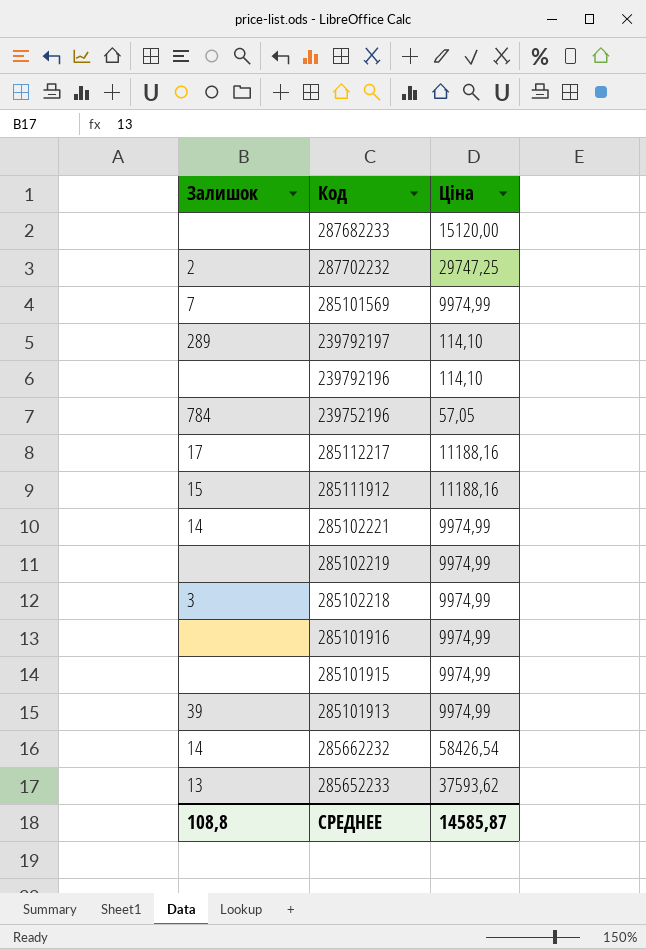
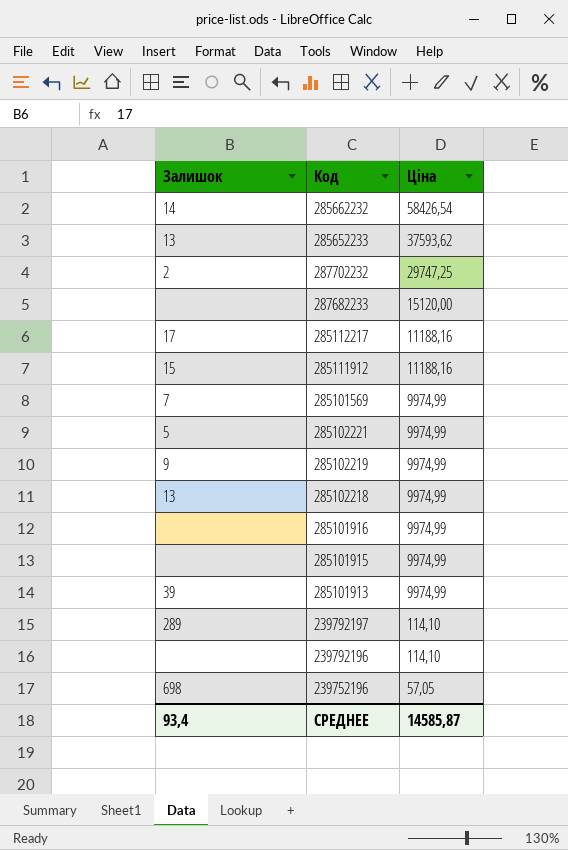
row order: none -> Ціна descending
285102221 | Залишок: 14 -> 5
285102219 | Залишок: none -> 9
285102218 | Залишок: 3 -> 13
239752196 | Залишок: 784 -> 698
СРЕДНЕЕ | Залишок: 108,8 -> 93,4

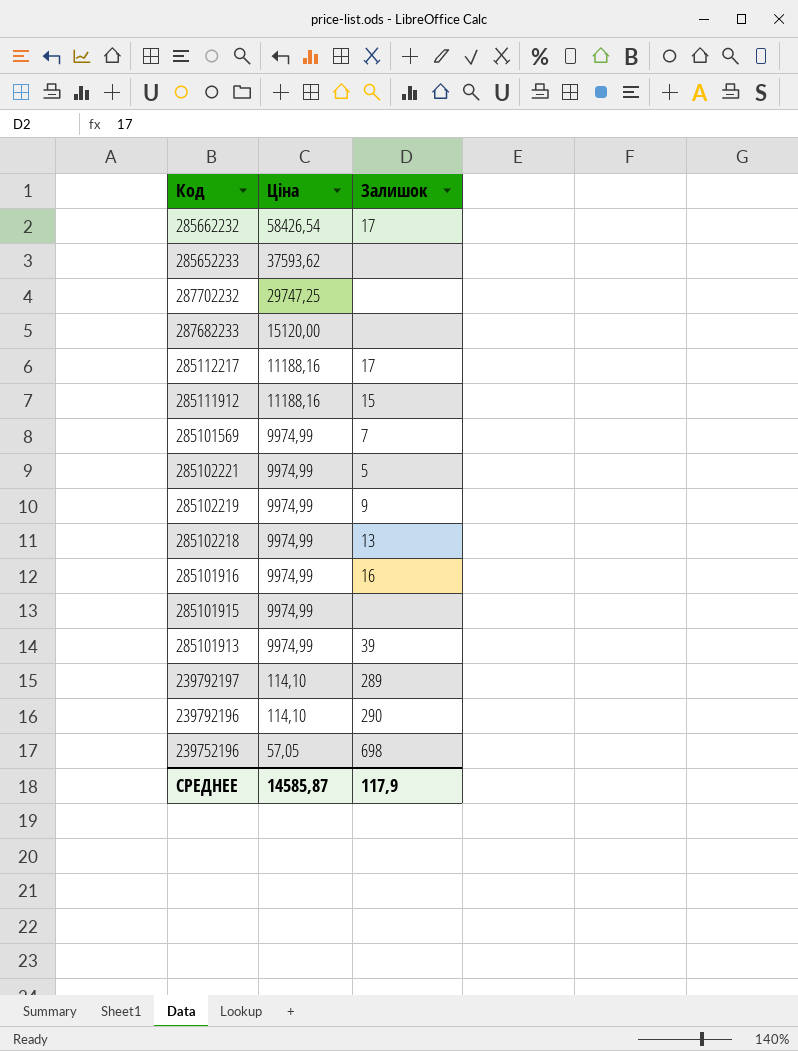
column Залишок | position: 1 -> 3
285662232 | Залишок: 14 -> 17
285652233 | Залишок: 13 -> none
287702232 | Залишок: 2 -> none
285101916 | Залишок: none -> 16
239792196 | Залишок: none -> 290
СРЕДНЕЕ | Залишок: 93,4 -> 117,9

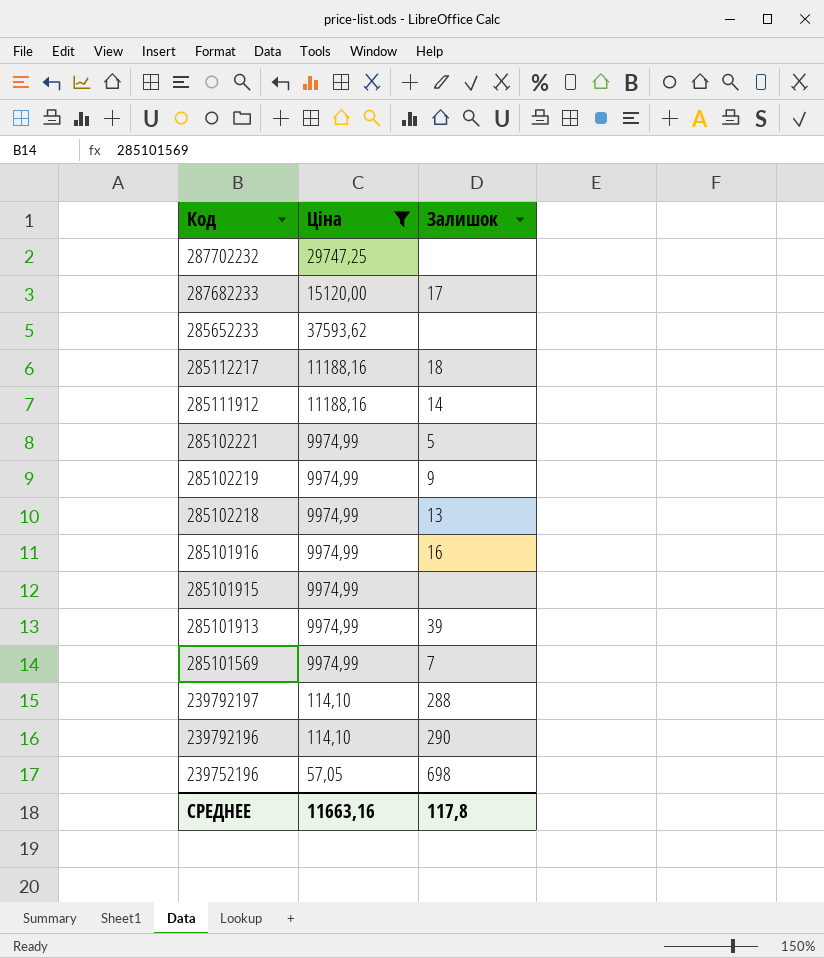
filter: none -> Ціна != 58426,54
row order: Ціна descending -> Код descending
287682233 | Залишок: none -> 17
285112217 | Залишок: 17 -> 18
285111912 | Залишок: 15 -> 14
239792197 | Залишок: 289 -> 288
СРЕДНЕЕ | Ціна: 14585,87 -> 11663,16
СРЕДНЕЕ | Залишок: 117,9 -> 117,8

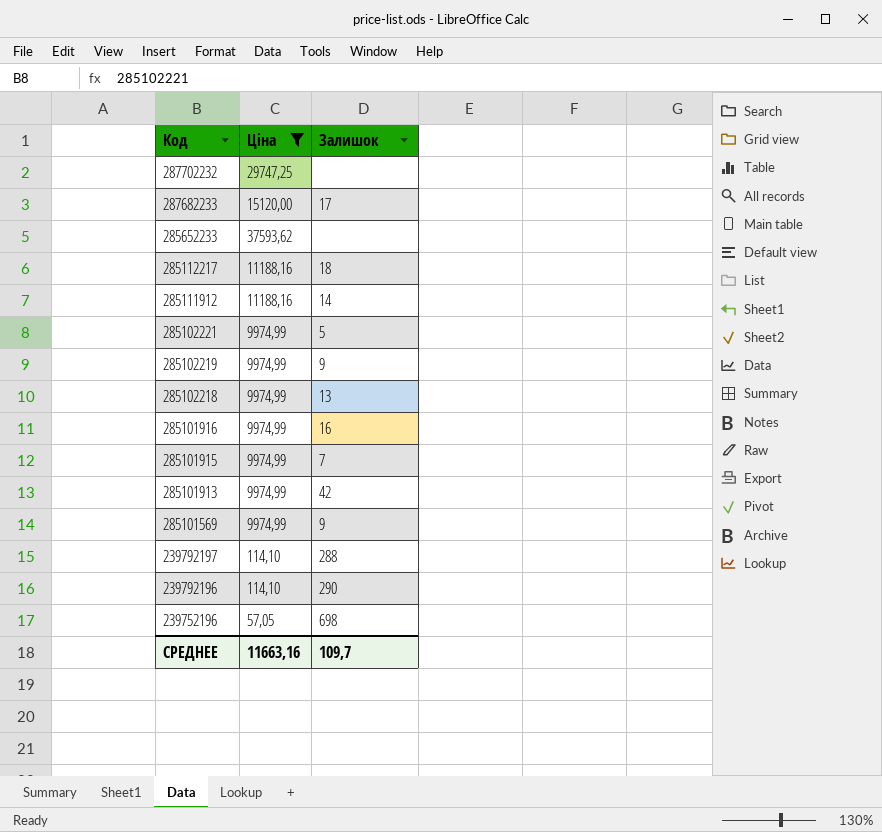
285101915 | Залишок: none -> 7
285101913 | Залишок: 39 -> 42
285101569 | Залишок: 7 -> 9
СРЕДНЕЕ | Залишок: 117,8 -> 109,7

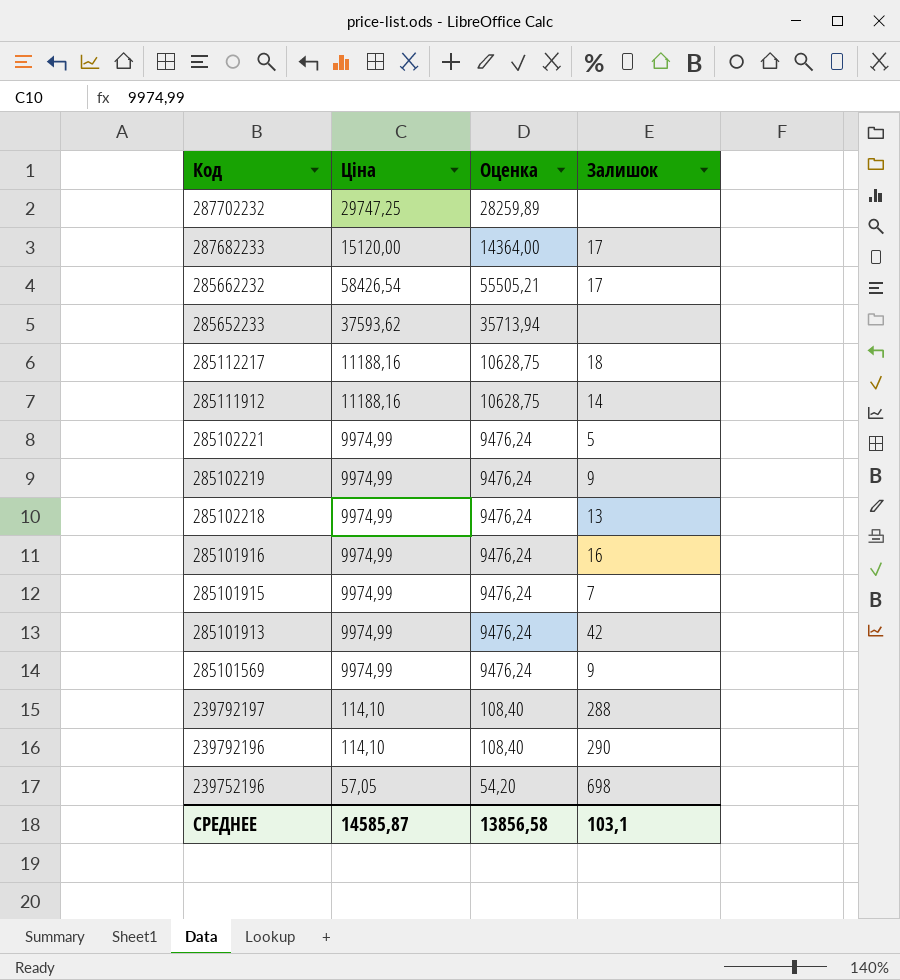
filter: Ціна != 58426,54 -> none
column Оценка | formula: none -> [Ціна] * 0,95
СРЕДНЕЕ | Ціна: 11663,16 -> 14585,87
СРЕДНЕЕ | Залишок: 109,7 -> 103,1

